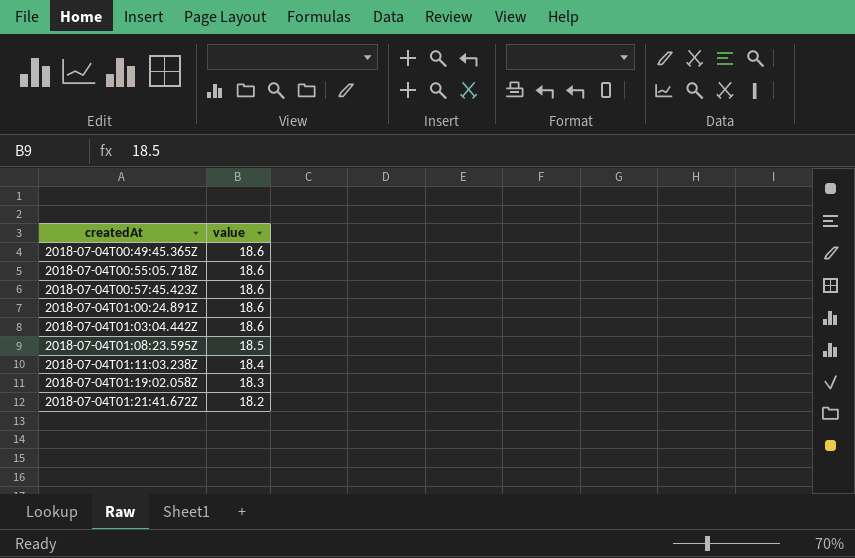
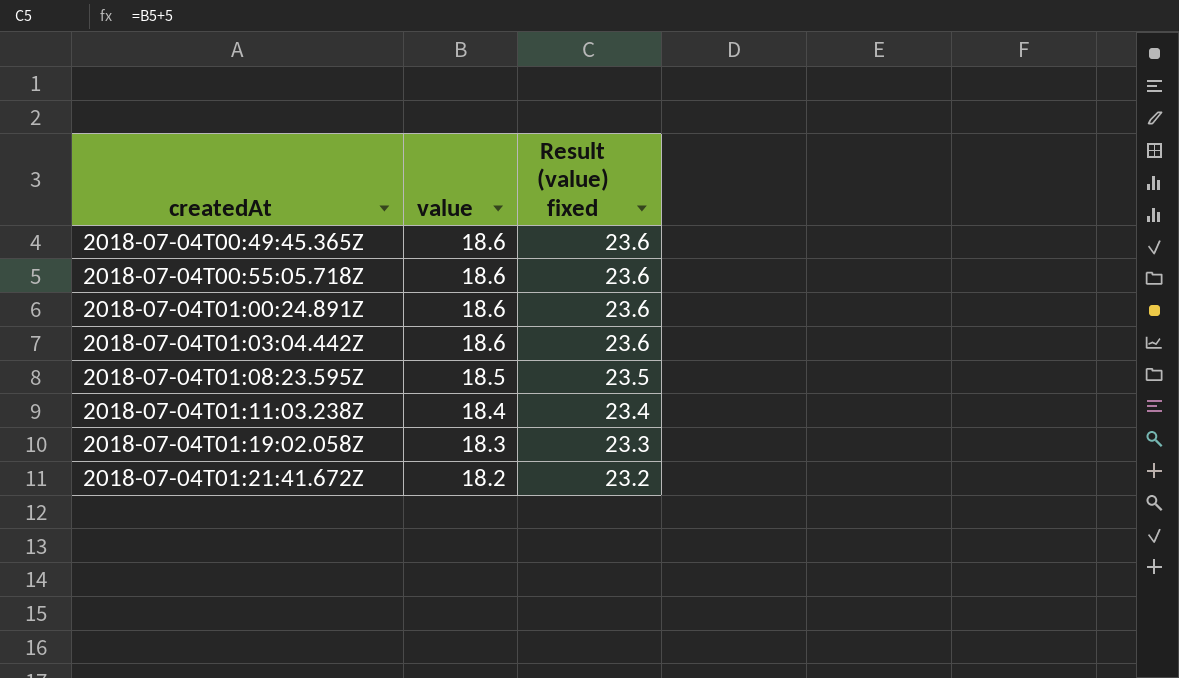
column Result (value) fixed | formula: none -> [value] + 5
row 2018-07-04T00:57:45.423Z: 18.6 -> none

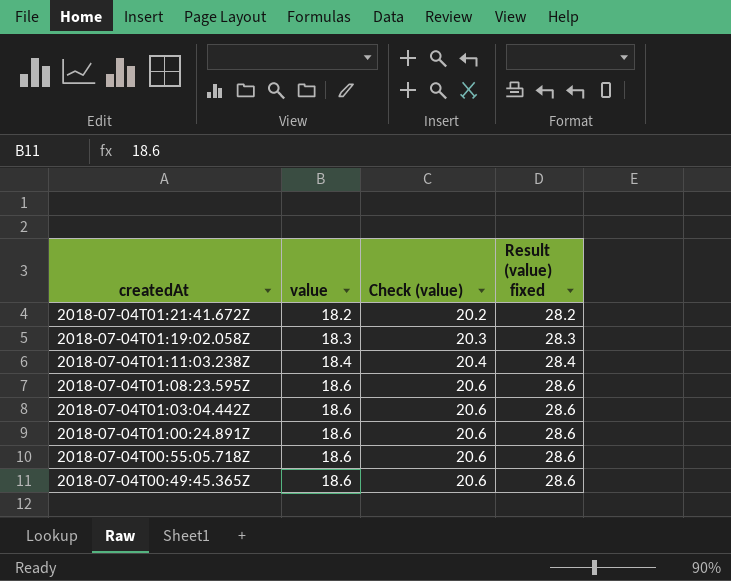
row order: createdAt ascending -> createdAt descending
column Check (value) | formula: none -> [value] + 2
column Result (value) fixed | formula: [value] + 5 -> [value] + 10
2018-07-04T01:08:23.595Z | value: 18.5 -> 18.6

